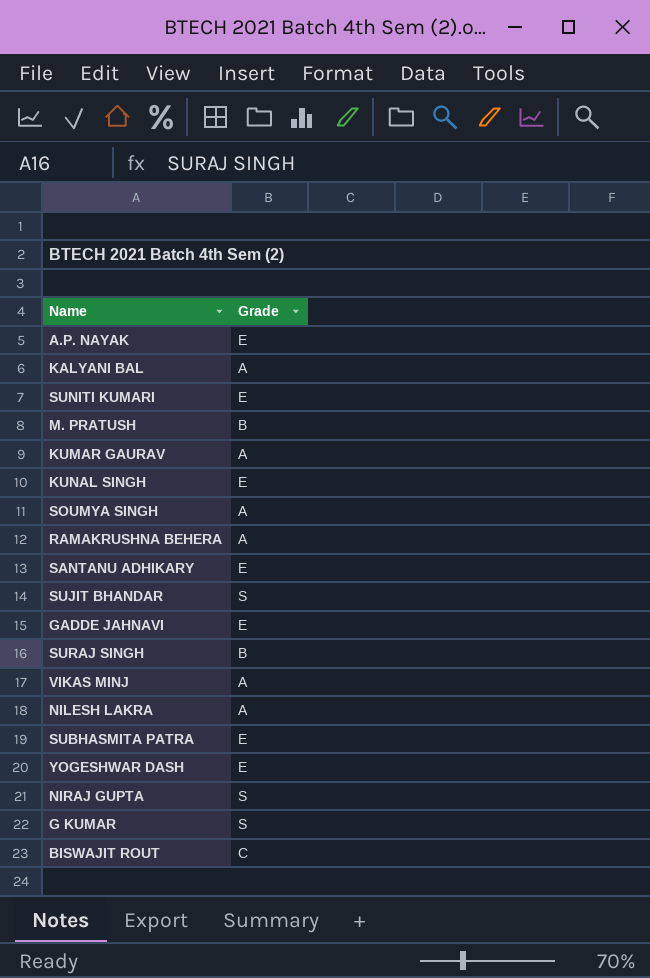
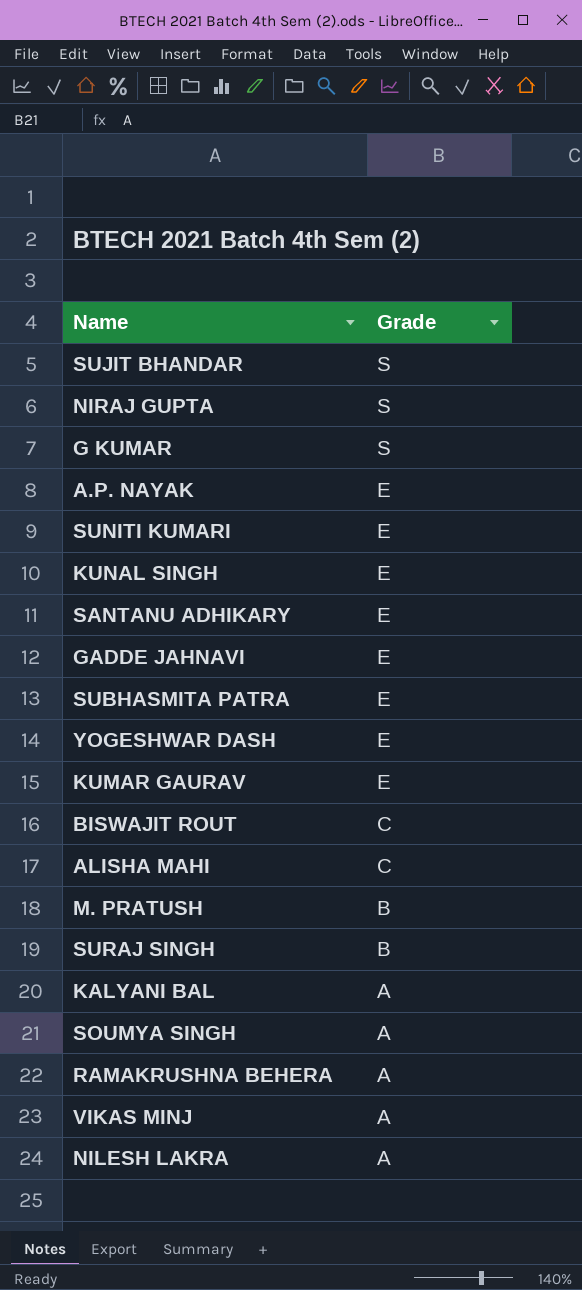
row order: none -> Grade descending
KUMAR GAURAV | Grade: A -> E
row ALISHA MAHI: none -> C

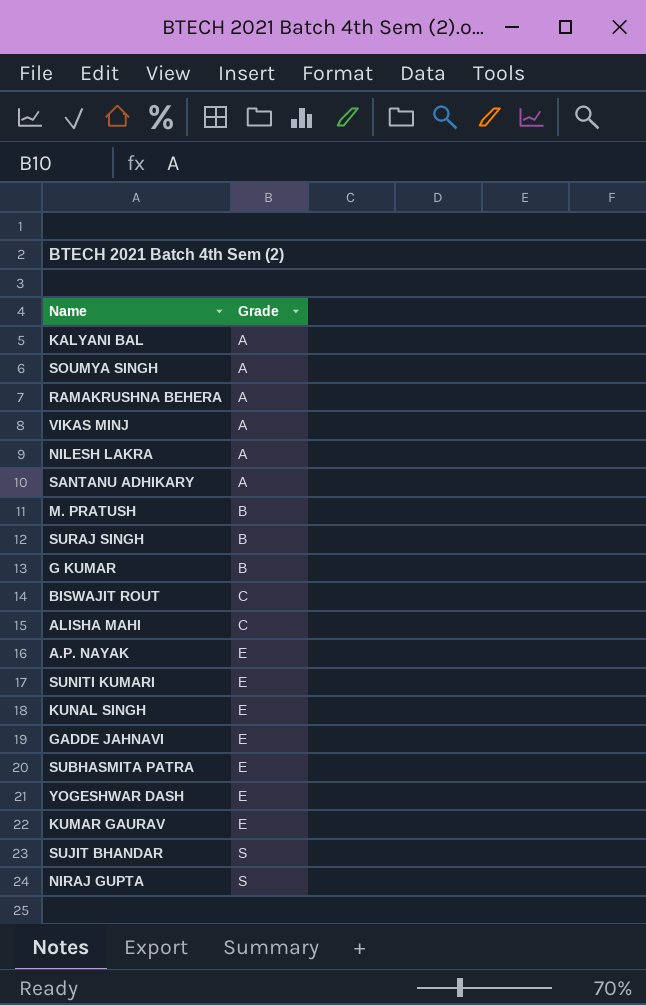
row order: Grade descending -> Grade ascending
SANTANU ADHIKARY | Grade: E -> A
G KUMAR | Grade: S -> B

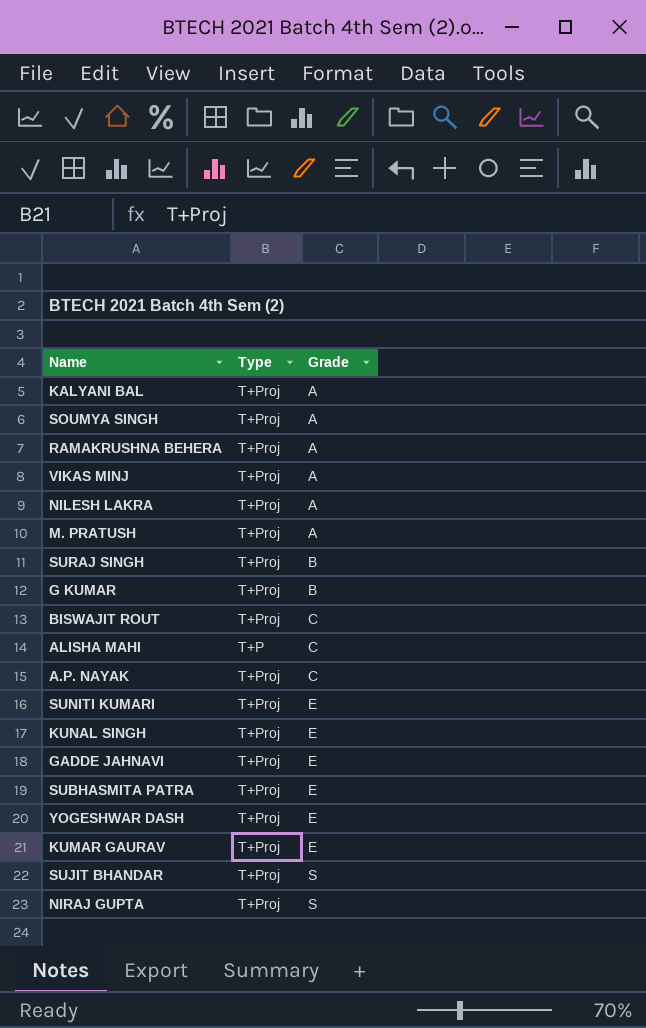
column Type | position: none -> 2
row SANTANU ADHIKARY: A -> none
M. PRATUSH | Grade: B -> A
A.P. NAYAK | Grade: E -> C

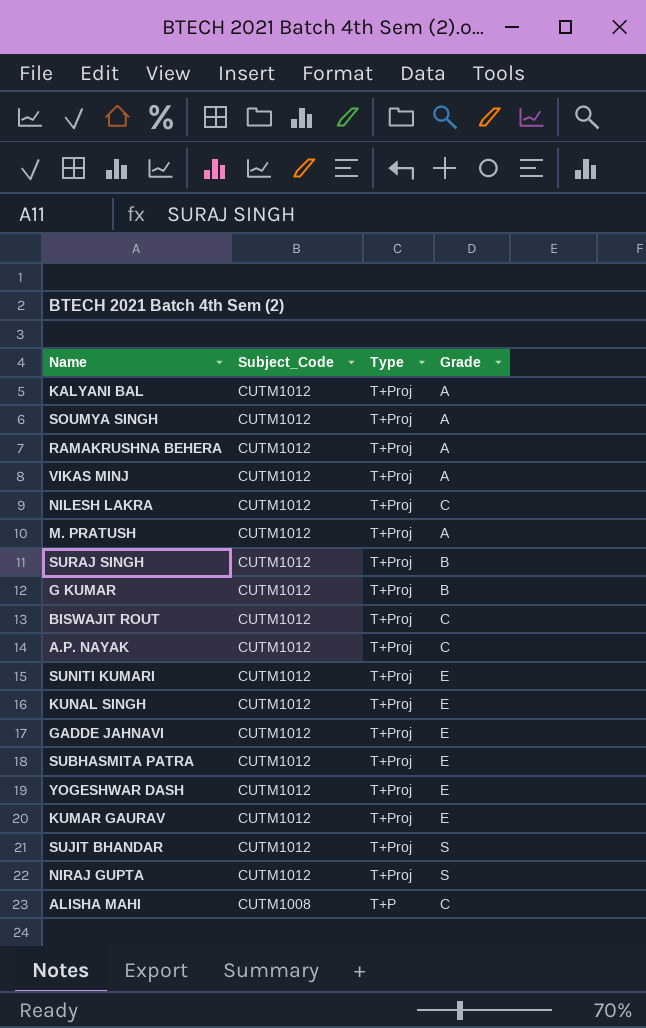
row order: Grade ascending -> Subject_Code descending
column Subject_Code | position: none -> 2
NILESH LAKRA | Grade: A -> C

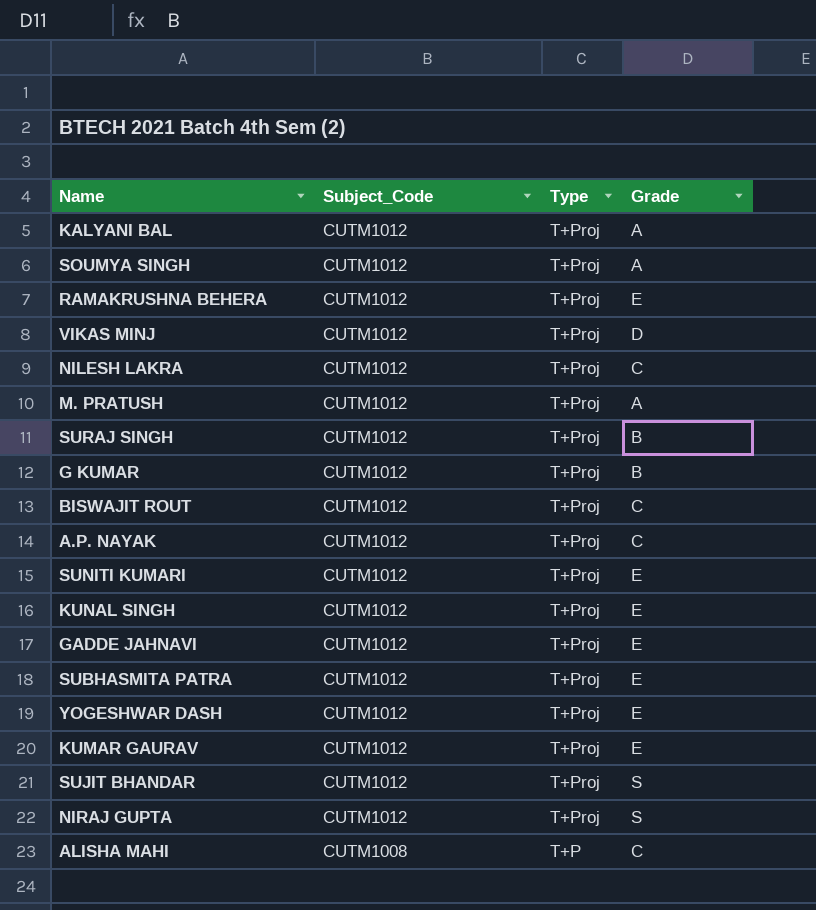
RAMAKRUSHNA BEHERA | Grade: A -> E
VIKAS MINJ | Grade: A -> D

